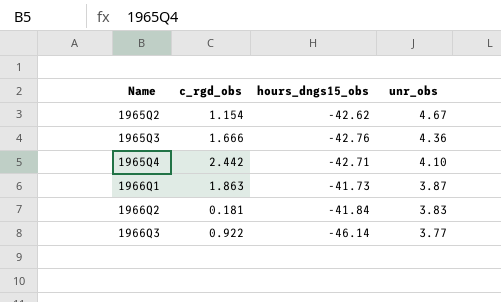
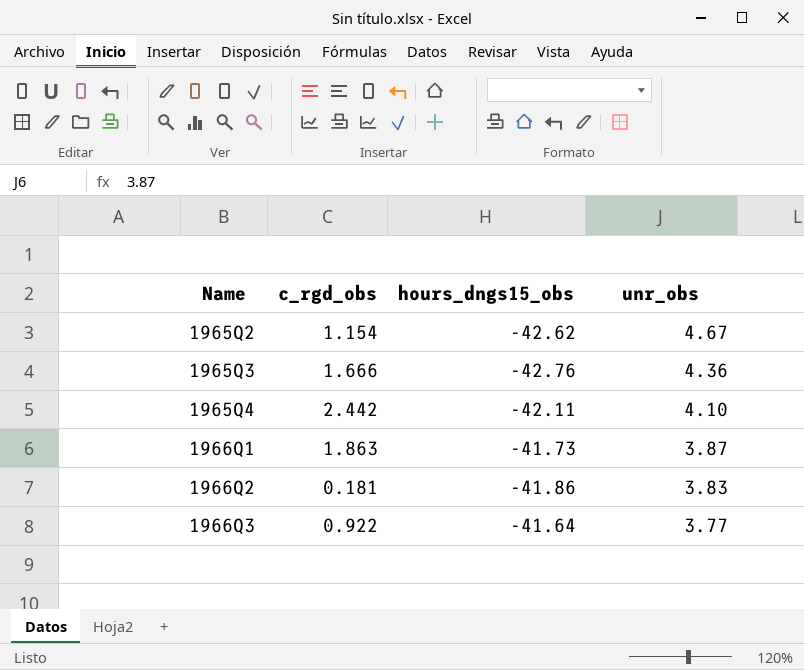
1965Q4 | hours_dngs15_obs: -42.71 -> -42.11
1966Q2 | hours_dngs15_obs: -41.84 -> -41.86
1966Q3 | hours_dngs15_obs: -46.14 -> -41.64

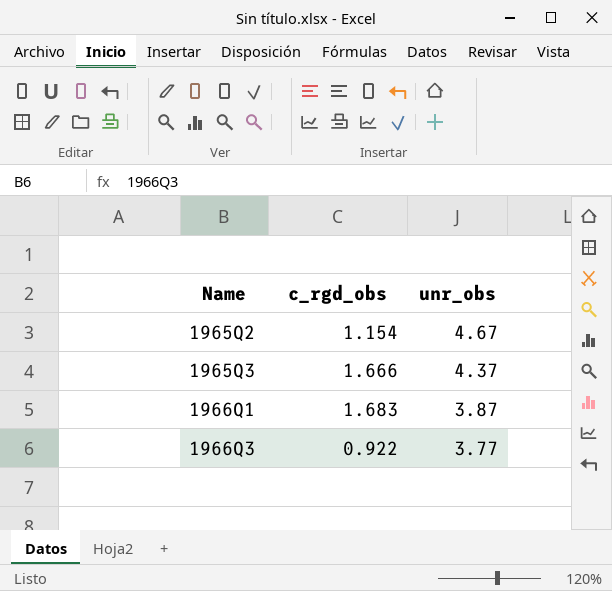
column hours_dngs15_obs | position: 3 -> none
row 1965Q4: 2.442 | -42.11 | 4.10 -> none
row 1966Q2: 0.181 | -41.86 | 3.83 -> none
1965Q3 | unr_obs: 4.36 -> 4.37
1966Q1 | c_rgd_obs: 1.863 -> 1.683

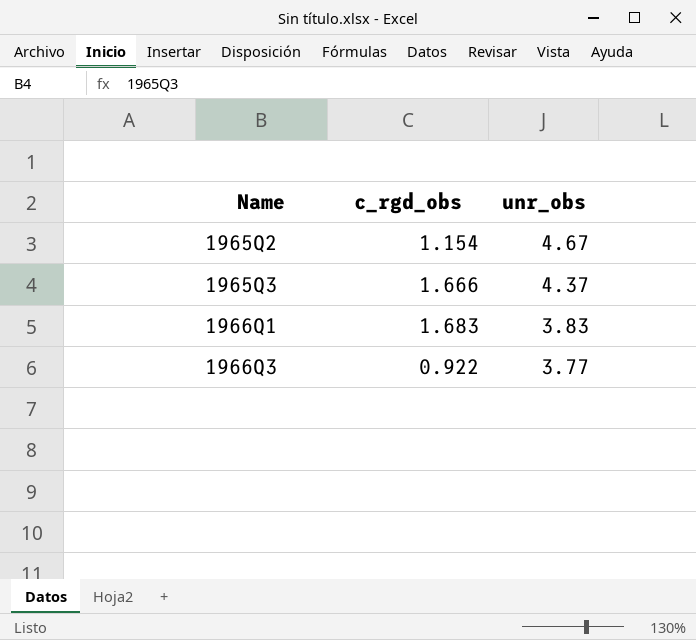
1966Q1 | unr_obs: 3.87 -> 3.83

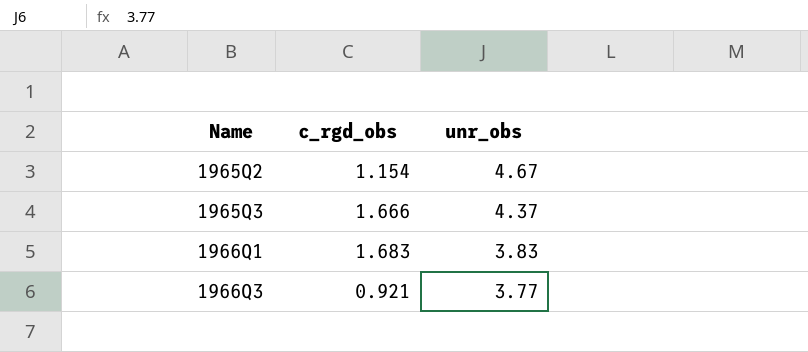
1966Q3 | c_rgd_obs: 0.922 -> 0.921

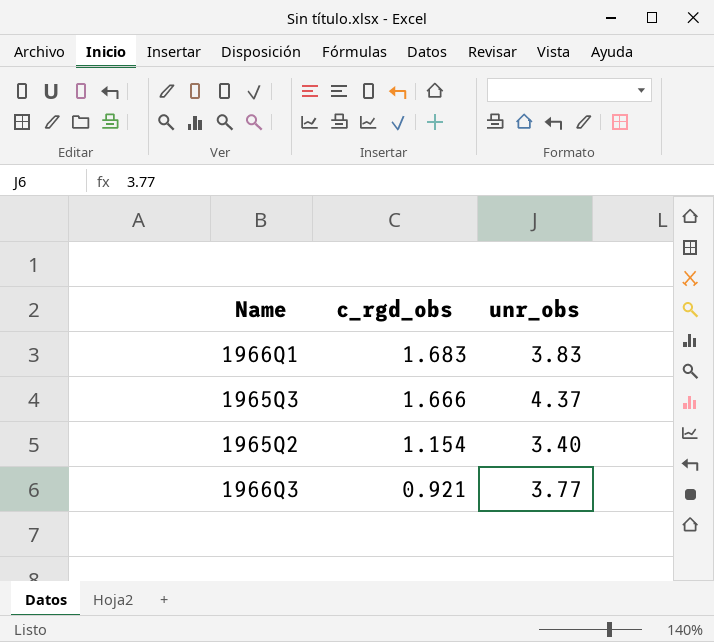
row order: Name ascending -> c_rgd_obs descending
1965Q2 | unr_obs: 4.67 -> 3.40

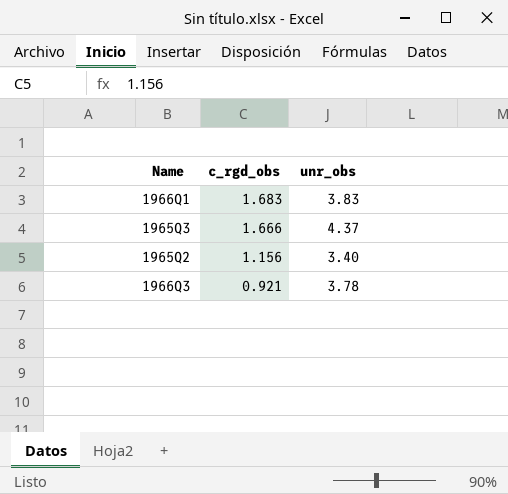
1965Q2 | c_rgd_obs: 1.154 -> 1.156
1966Q3 | unr_obs: 3.77 -> 3.78

